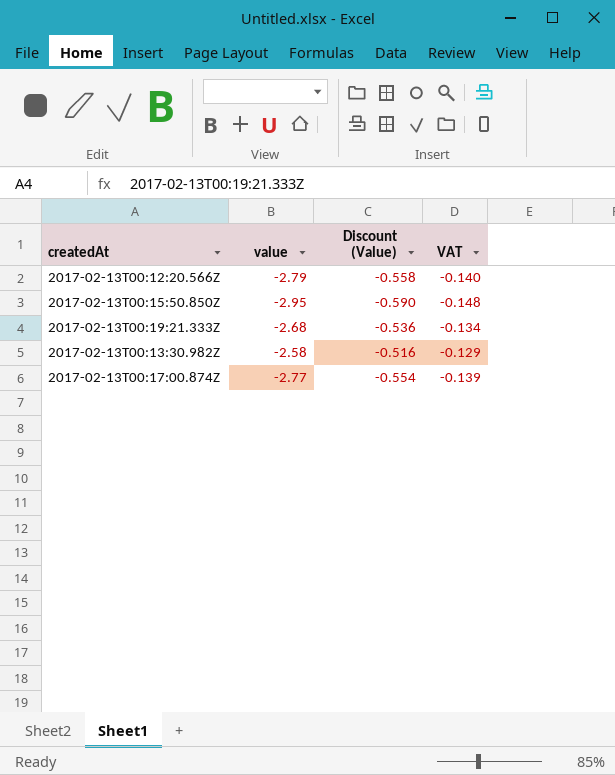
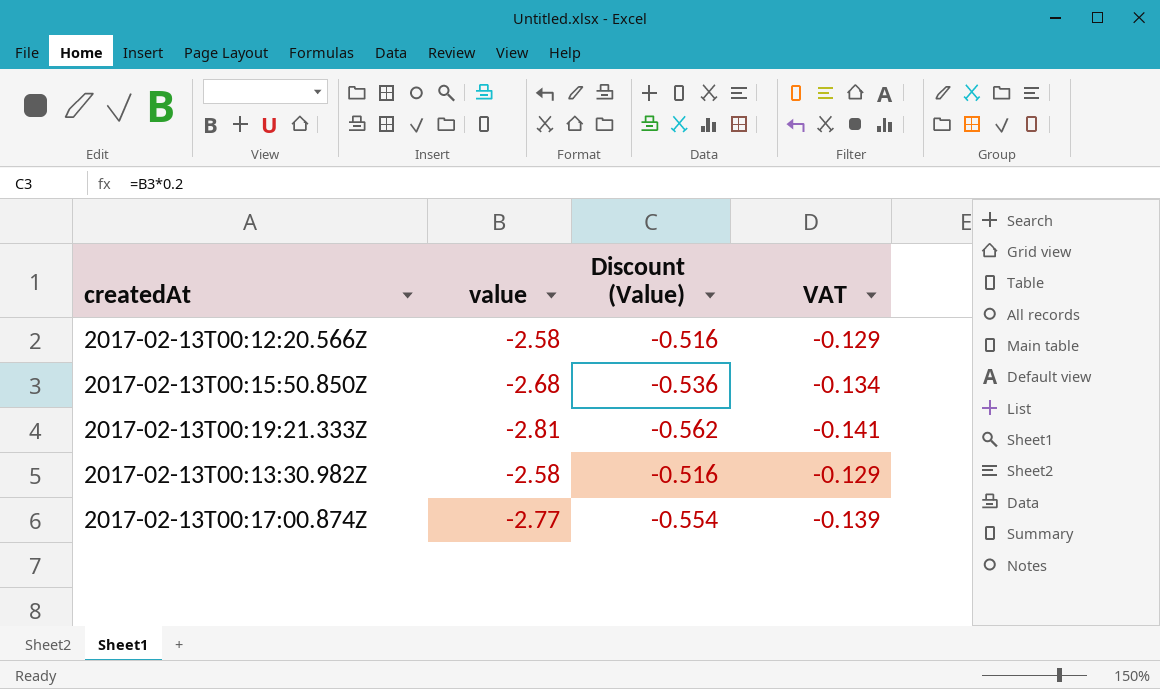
2017-02-13T00:12:20.566Z | value: -2.79 -> -2.58
2017-02-13T00:12:20.566Z | Discount (Value): -0.558 -> -0.516
2017-02-13T00:12:20.566Z | VAT: -0.140 -> -0.129
2017-02-13T00:15:50.850Z | value: -2.95 -> -2.68
2017-02-13T00:15:50.850Z | Discount (Value): -0.590 -> -0.536
2017-02-13T00:15:50.850Z | VAT: -0.148 -> -0.134
2017-02-13T00:19:21.333Z | value: -2.68 -> -2.81
2017-02-13T00:19:21.333Z | Discount (Value): -0.536 -> -0.562
2017-02-13T00:19:21.333Z | VAT: -0.134 -> -0.141

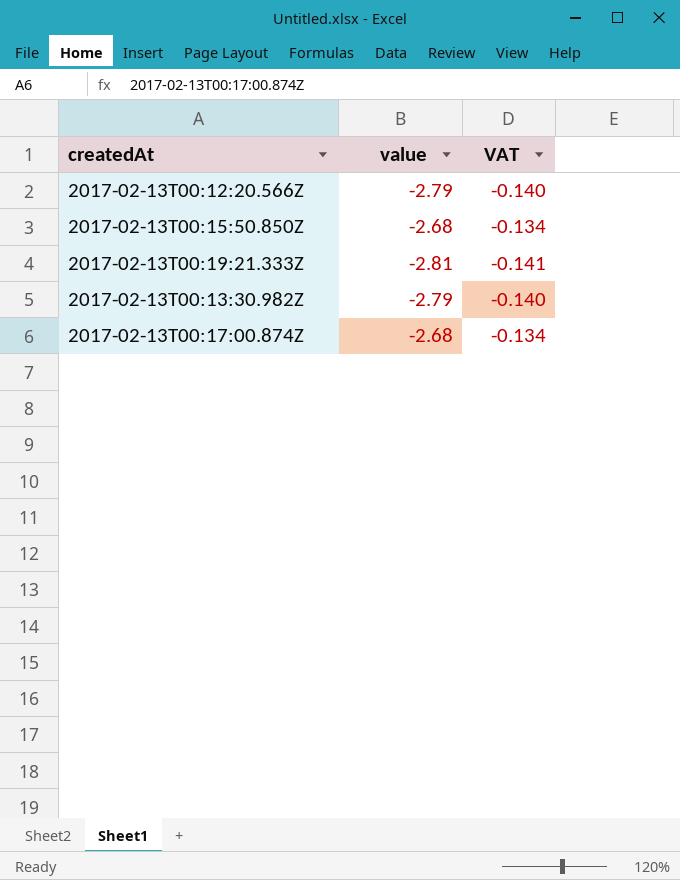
column Discount (Value) | formula: [value] * 0.2 -> none
2017-02-13T00:12:20.566Z | value: -2.58 -> -2.79
2017-02-13T00:12:20.566Z | VAT: -0.129 -> -0.140
2017-02-13T00:13:30.982Z | value: -2.58 -> -2.79
2017-02-13T00:13:30.982Z | VAT: -0.129 -> -0.140
2017-02-13T00:17:00.874Z | value: -2.77 -> -2.68
2017-02-13T00:17:00.874Z | VAT: -0.139 -> -0.134

